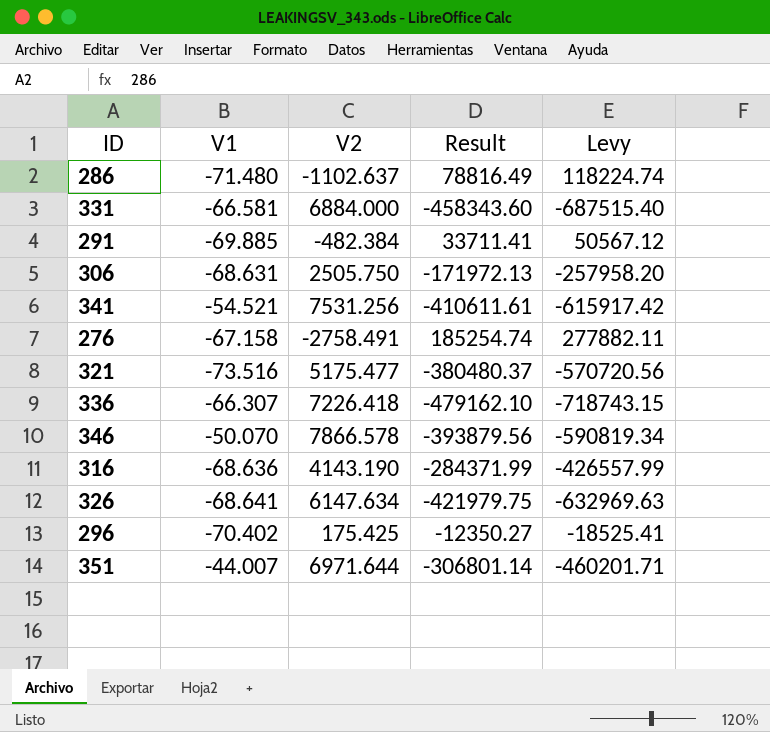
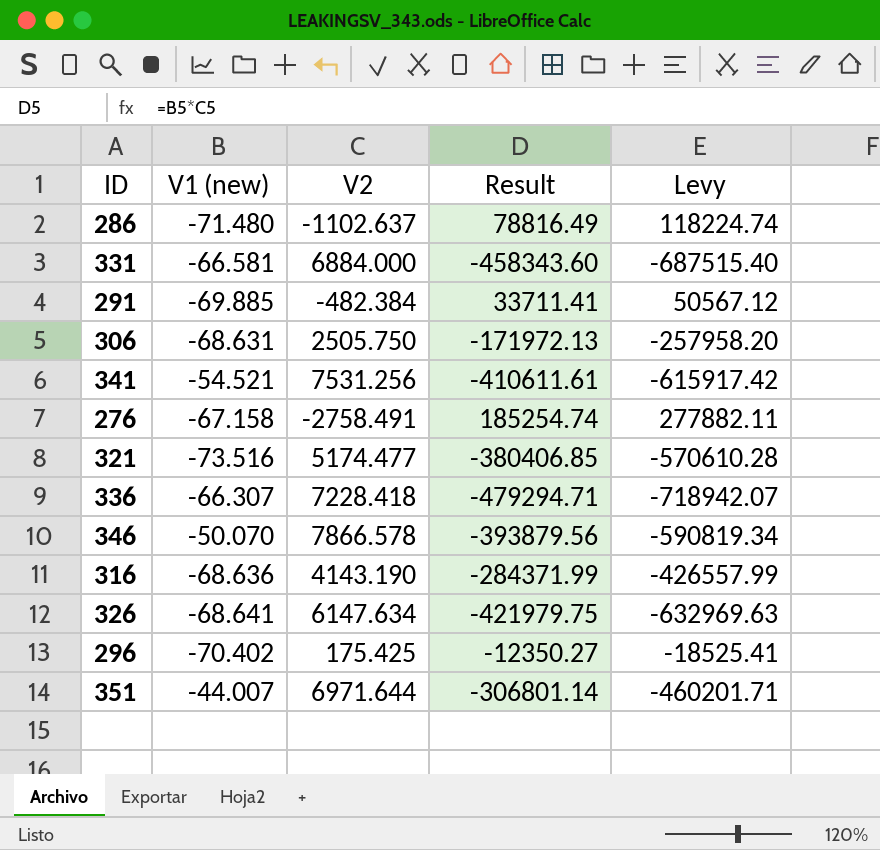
column name: V1 -> V1 (new)
321 | V2: 5175.477 -> 5174.477
321 | Result: -380480.37 -> -380406.85
321 | Levy: -570720.56 -> -570610.28
336 | V2: 7226.418 -> 7228.418
336 | Result: -479162.10 -> -479294.71
336 | Levy: -718743.15 -> -718942.07

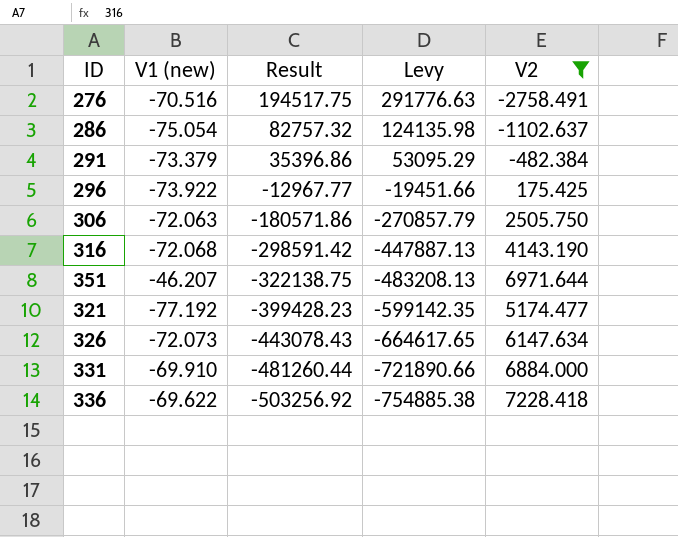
filter: none -> V2 <= 7228.418
row order: none -> Result descending
column V2 | position: 3 -> 5
276 | V1 (new): -67.158 -> -70.516
276 | Result: 185254.74 -> 194517.75
276 | Levy: 277882.11 -> 291776.63
286 | V1 (new): -71.480 -> -75.054
286 | Result: 78816.49 -> 82757.32
286 | Levy: 118224.74 -> 124135.98
291 | V1 (new): -69.885 -> -73.379
291 | Result: 33711.41 -> 35396.86
291 | Levy: 50567.12 -> 53095.29
296 | V1 (new): -70.402 -> -73.922
296 | Result: -12350.27 -> -12967.77
296 | Levy: -18525.41 -> -19451.66
306 | V1 (new): -68.631 -> -72.063
306 | Result: -171972.13 -> -180571.86
306 | Levy: -257958.20 -> -270857.79
316 | V1 (new): -68.636 -> -72.068
316 | Result: -284371.99 -> -298591.42
316 | Levy: -426557.99 -> -447887.13
351 | V1 (new): -44.007 -> -46.207
351 | Result: -306801.14 -> -322138.75
351 | Levy: -460201.71 -> -483208.13
321 | V1 (new): -73.516 -> -77.192
321 | Result: -380406.85 -> -399428.23
321 | Levy: -570610.28 -> -599142.35
326 | V1 (new): -68.641 -> -72.073
326 | Result: -421979.75 -> -443078.43
326 | Levy: -632969.63 -> -664617.65
331 | V1 (new): -66.581 -> -69.910
331 | Result: -458343.60 -> -481260.44
331 | Levy: -687515.40 -> -721890.66
336 | V1 (new): -66.307 -> -69.622
336 | Result: -479294.71 -> -503256.92
336 | Levy: -718942.07 -> -754885.38

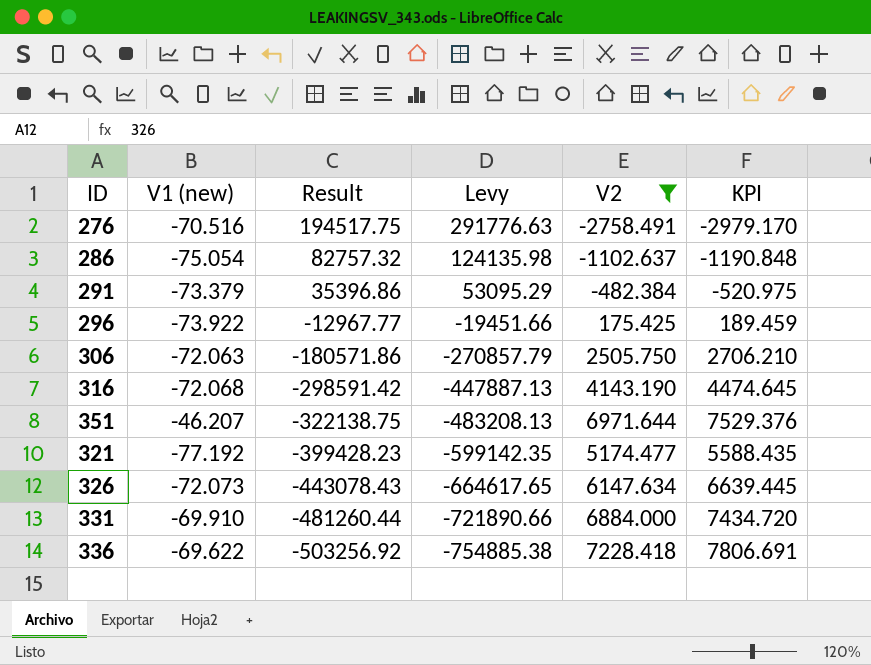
column KPI | formula: none -> [V2] * 1.08

